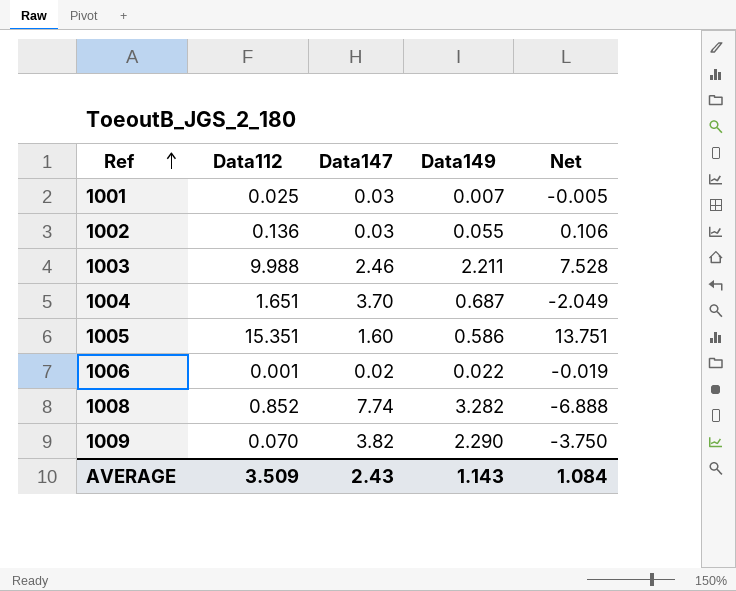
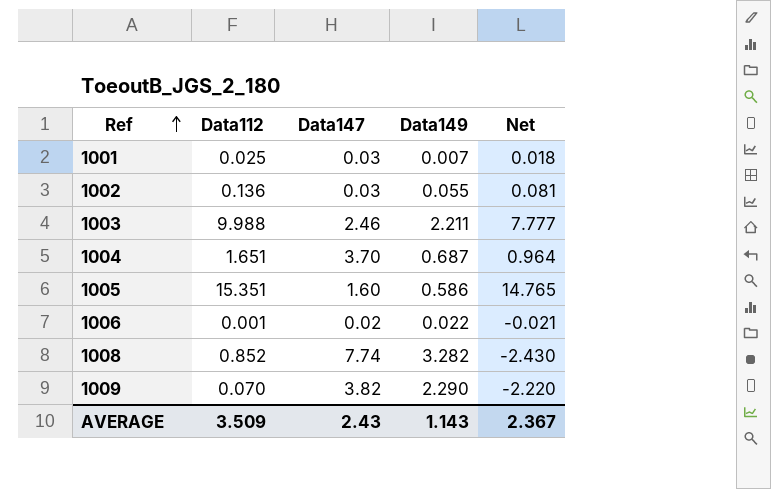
column Net | formula: [Data112] - [Data147] -> [Data112] - [Data149]
AVERAGE | Net: 1.084 -> 2.367

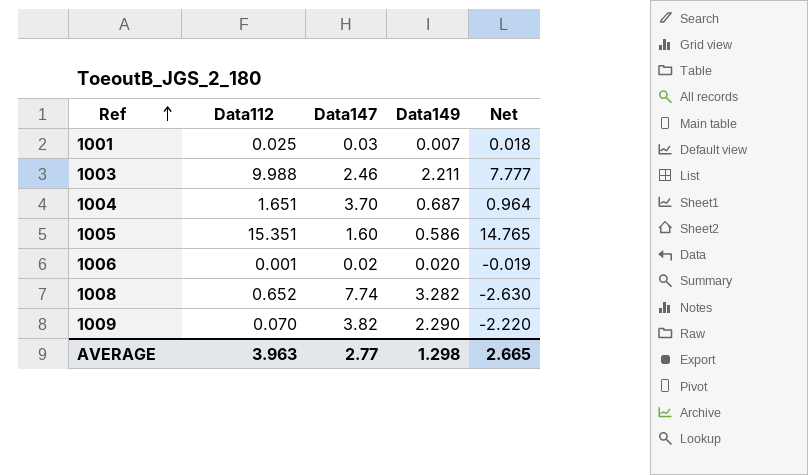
row 1002: 0.136 | 0.03 | 0.055 | 0.081 -> none
1006 | Data149: 0.022 -> 0.020
1006 | Net: -0.021 -> -0.019
1008 | Data112: 0.852 -> 0.652
1008 | Net: -2.430 -> -2.630
AVERAGE | Data112: 3.509 -> 3.963
AVERAGE | Data147: 2.43 -> 2.77
AVERAGE | Data149: 1.143 -> 1.298
AVERAGE | Net: 2.367 -> 2.665

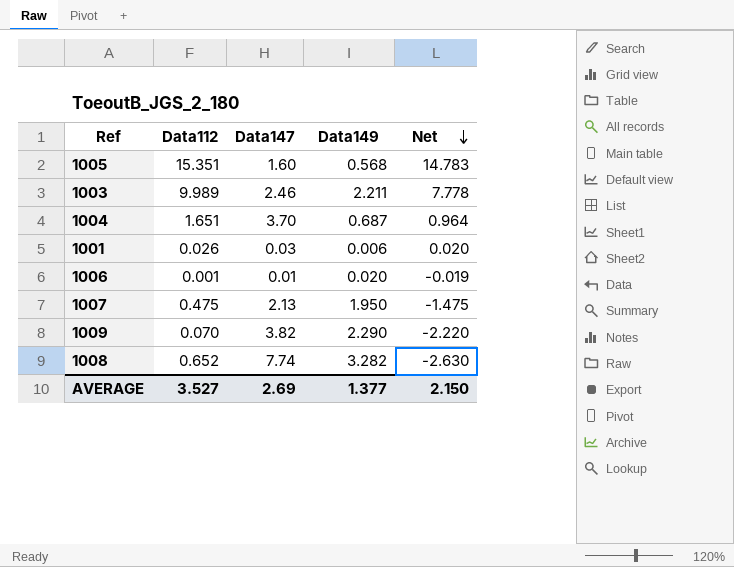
row order: Ref ascending -> Net descending
1005 | Data149: 0.586 -> 0.568
1005 | Net: 14.765 -> 14.783
1003 | Data112: 9.988 -> 9.989
1003 | Net: 7.777 -> 7.778
1001 | Data112: 0.025 -> 0.026
1001 | Data149: 0.007 -> 0.006
1001 | Net: 0.018 -> 0.020
1006 | Data147: 0.02 -> 0.01
row 1007: none -> 0.475 | 2.13 | 1.950 | -1.475
AVERAGE | Data112: 3.963 -> 3.527
AVERAGE | Data147: 2.77 -> 2.69
AVERAGE | Data149: 1.298 -> 1.377
AVERAGE | Net: 2.665 -> 2.150

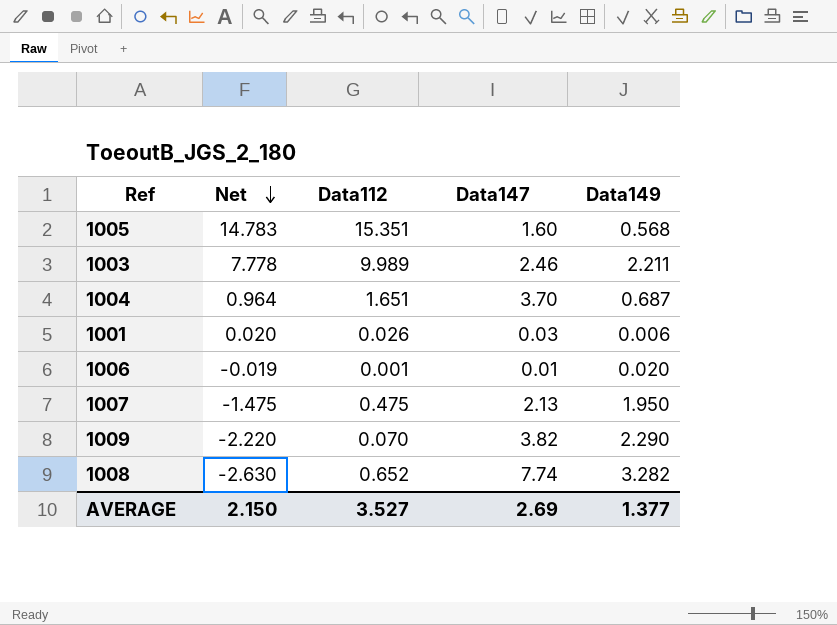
column Net | position: 5 -> 2

